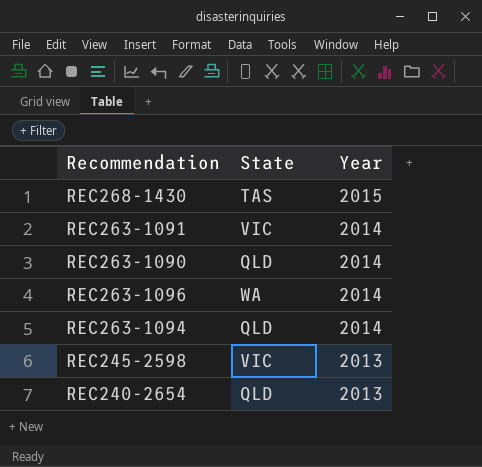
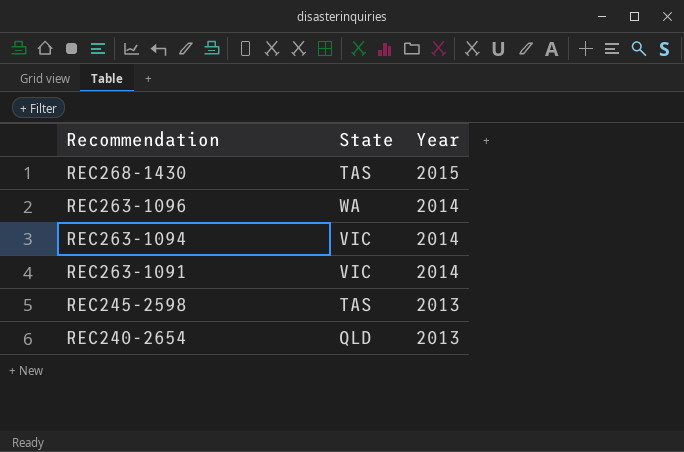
row order: Year descending -> Recommendation descending
row REC263-1090: QLD | 2014 -> none
REC263-1094 | State: QLD -> VIC
REC245-2598 | State: VIC -> TAS

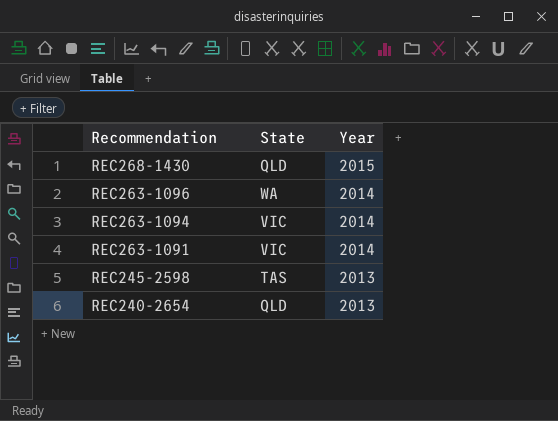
REC268-1430 | State: TAS -> QLD

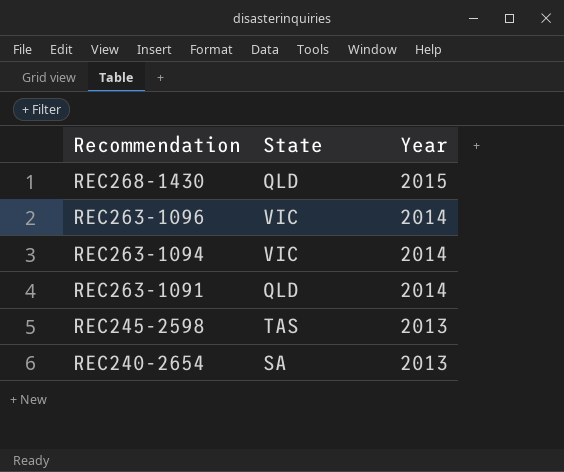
REC263-1096 | State: WA -> VIC
REC263-1091 | State: VIC -> QLD
REC240-2654 | State: QLD -> SA

